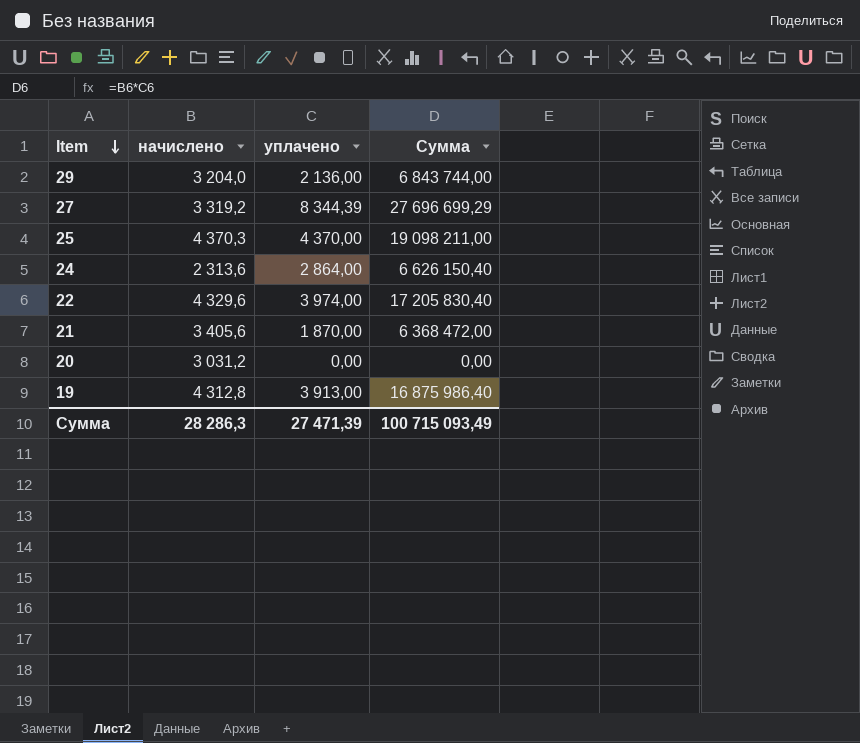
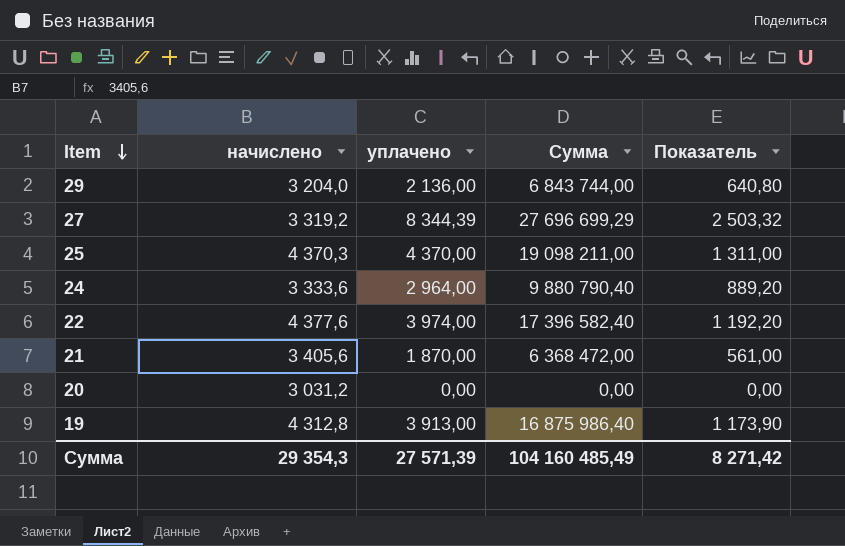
column Показатель | formula: none -> [уплачено] * 0,3
24 | начислено: 2 313,6 -> 3 333,6
24 | уплачено: 2 864,00 -> 2 964,00
24 | Сумма: 6 626 150,40 -> 9 880 790,40
22 | начислено: 4 329,6 -> 4 377,6
22 | Сумма: 17 205 830,40 -> 17 396 582,40
Сумма | начислено: 28 286,3 -> 29 354,3
Сумма | уплачено: 27 471,39 -> 27 571,39
Сумма | Сумма: 100 715 093,49 -> 104 160 485,49

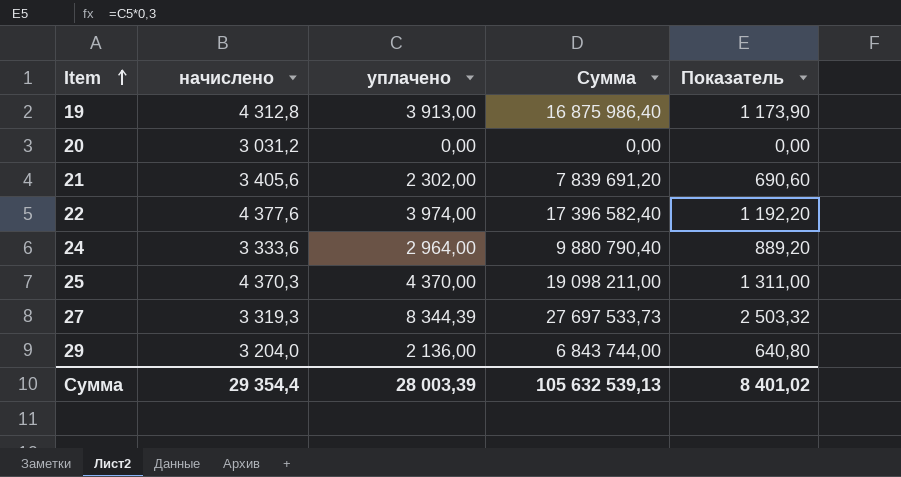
row order: Item descending -> Item ascending
21 | уплачено: 1 870,00 -> 2 302,00
21 | Сумма: 6 368 472,00 -> 7 839 691,20
21 | Показатель: 561,00 -> 690,60
27 | начислено: 3 319,2 -> 3 319,3
27 | Сумма: 27 696 699,29 -> 27 697 533,73
Сумма | начислено: 29 354,3 -> 29 354,4
Сумма | уплачено: 27 571,39 -> 28 003,39
Сумма | Сумма: 104 160 485,49 -> 105 632 539,13
Сумма | Показатель: 8 271,42 -> 8 401,02

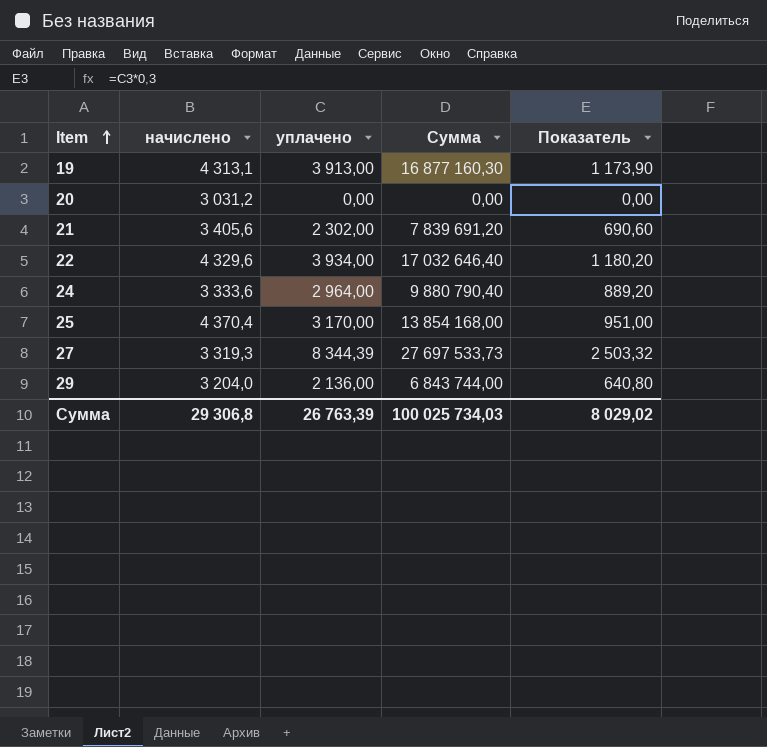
19 | начислено: 4 312,8 -> 4 313,1
19 | Сумма: 16 875 986,40 -> 16 877 160,30
22 | начислено: 4 377,6 -> 4 329,6
22 | уплачено: 3 974,00 -> 3 934,00
22 | Сумма: 17 396 582,40 -> 17 032 646,40
22 | Показатель: 1 192,20 -> 1 180,20
25 | начислено: 4 370,3 -> 4 370,4
25 | уплачено: 4 370,00 -> 3 170,00
25 | Сумма: 19 098 211,00 -> 13 854 168,00
25 | Показатель: 1 311,00 -> 951,00
Сумма | начислено: 29 354,4 -> 29 306,8
Сумма | уплачено: 28 003,39 -> 26 763,39
Сумма | Сумма: 105 632 539,13 -> 100 025 734,03
Сумма | Показатель: 8 401,02 -> 8 029,02

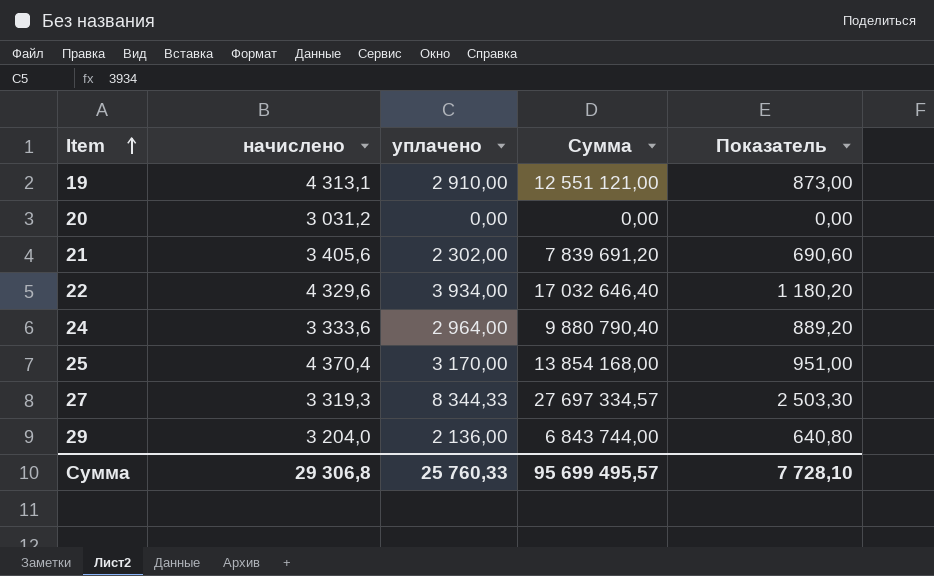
19 | уплачено: 3 913,00 -> 2 910,00
19 | Сумма: 16 877 160,30 -> 12 551 121,00
19 | Показатель: 1 173,90 -> 873,00
27 | уплачено: 8 344,39 -> 8 344,33
27 | Сумма: 27 697 533,73 -> 27 697 334,57
27 | Показатель: 2 503,32 -> 2 503,30
Сумма | уплачено: 26 763,39 -> 25 760,33
Сумма | Сумма: 100 025 734,03 -> 95 699 495,57
Сумма | Показатель: 8 029,02 -> 7 728,10

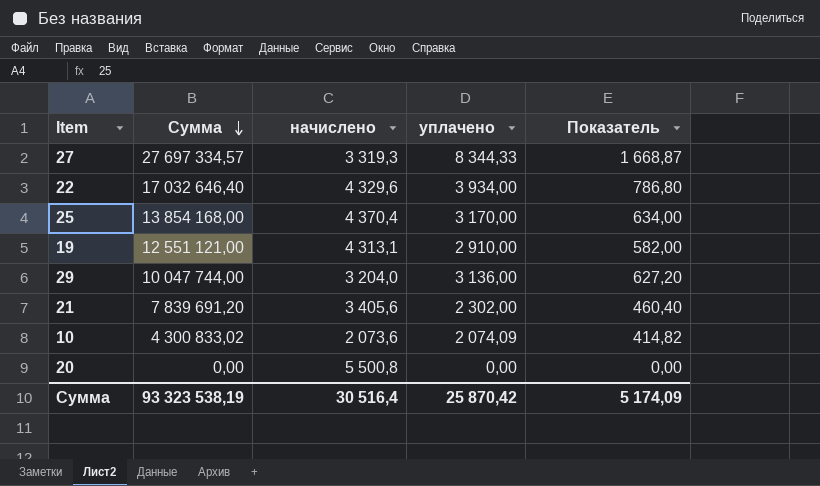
row order: Item ascending -> Сумма descending
column Сумма | position: 4 -> 2
column Показатель | formula: [уплачено] * 0,3 -> [уплачено] * 0,2
row 24: 3 333,6 | 2 964,00 | 9 880 790,40 | 889,20 -> none
29 | Сумма: 6 843 744,00 -> 10 047 744,00
29 | уплачено: 2 136,00 -> 3 136,00
row 10: none -> 4 300 833,02 | 2 073,6 | 2 074,09 | 414,82
20 | начислено: 3 031,2 -> 5 500,8
Сумма | Сумма: 95 699 495,57 -> 93 323 538,19
Сумма | начислено: 29 306,8 -> 30 516,4
Сумма | уплачено: 25 760,33 -> 25 870,42
Сумма | Показатель: 7 728,10 -> 5 174,09

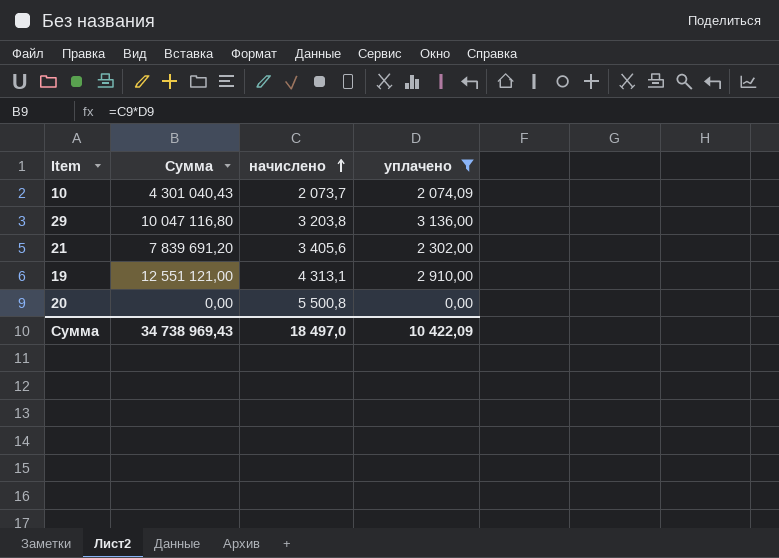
filter: none -> уплачено <= 3 136,00
row order: Сумма descending -> начислено ascending
column Показатель | formula: [уплачено] * 0,2 -> none
10 | Сумма: 4 300 833,02 -> 4 301 040,43
10 | начислено: 2 073,6 -> 2 073,7
29 | Сумма: 10 047 744,00 -> 10 047 116,80
29 | начислено: 3 204,0 -> 3 203,8
Сумма | Сумма: 93 323 538,19 -> 34 738 969,43
Сумма | начислено: 30 516,4 -> 18 497,0
Сумма | уплачено: 25 870,42 -> 10 422,09

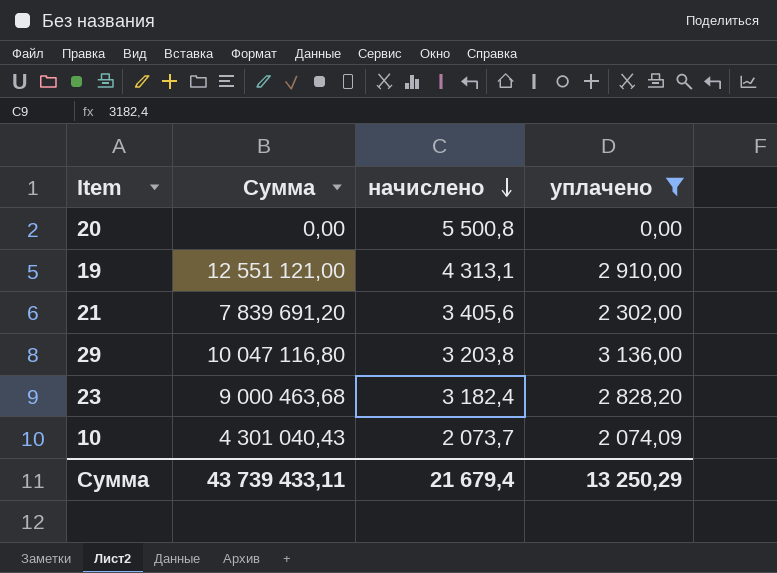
row order: начислено ascending -> начислено descending
row 23: none -> 9 000 463,68 | 3 182,4 | 2 828,20
Сумма | Сумма: 34 738 969,43 -> 43 739 433,11
Сумма | начислено: 18 497,0 -> 21 679,4
Сумма | уплачено: 10 422,09 -> 13 250,29

